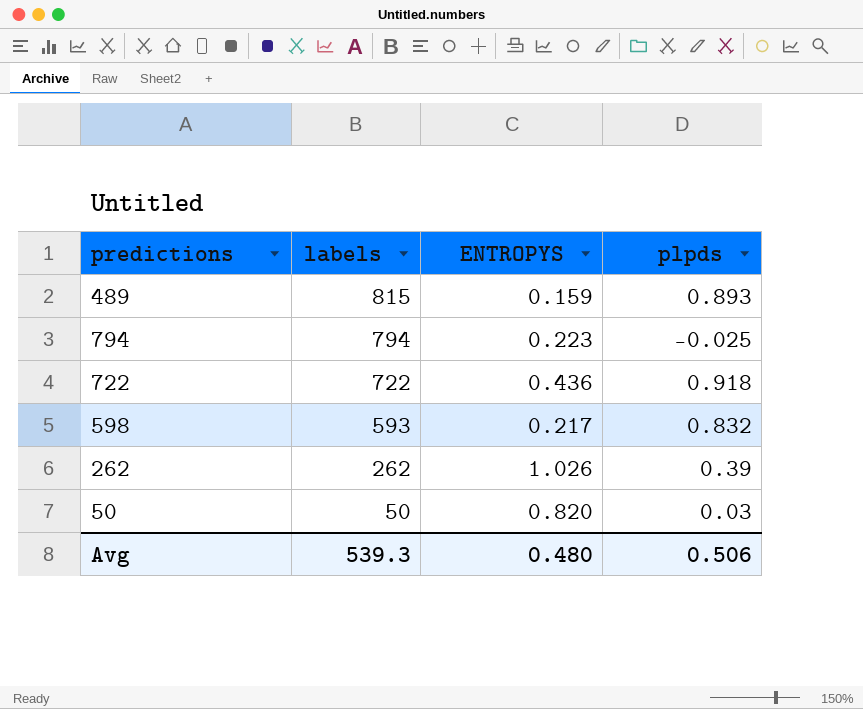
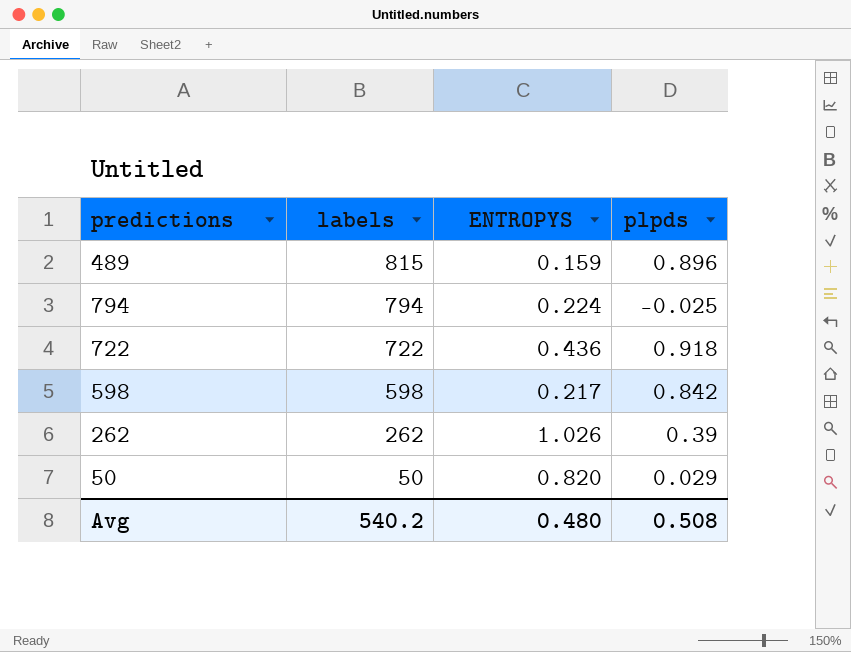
489 | plpds: 0.893 -> 0.896
794 | ENTROPYS: 0.223 -> 0.224
598 | labels: 593 -> 598
598 | plpds: 0.832 -> 0.842
50 | plpds: 0.03 -> 0.029
Avg | labels: 539.3 -> 540.2
Avg | plpds: 0.506 -> 0.508

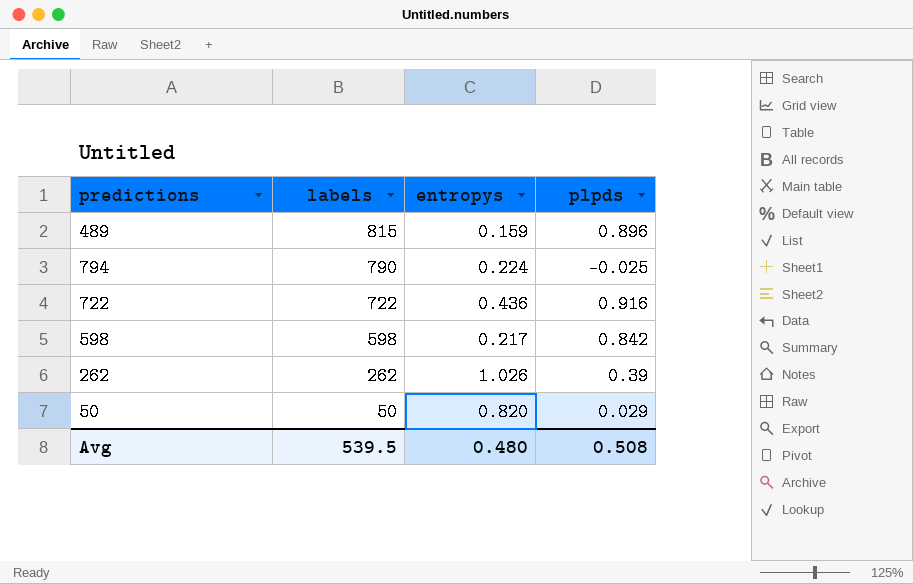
column name: ENTROPYS -> entropys
794 | labels: 794 -> 790
722 | plpds: 0.918 -> 0.916
Avg | labels: 540.2 -> 539.5

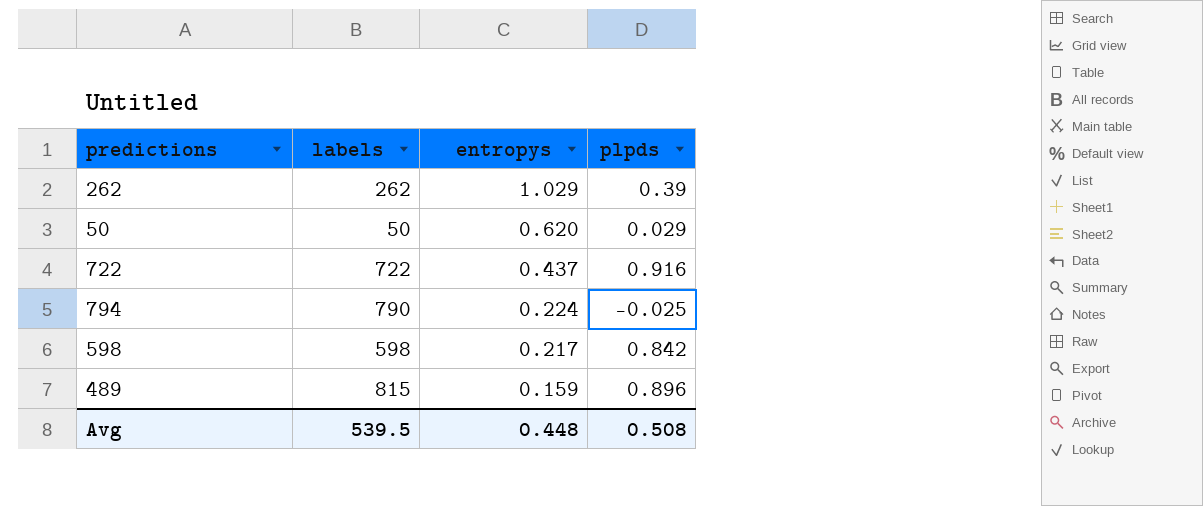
row order: labels descending -> entropys descending
262 | entropys: 1.026 -> 1.029
50 | entropys: 0.820 -> 0.620
722 | entropys: 0.436 -> 0.437
Avg | entropys: 0.480 -> 0.448

